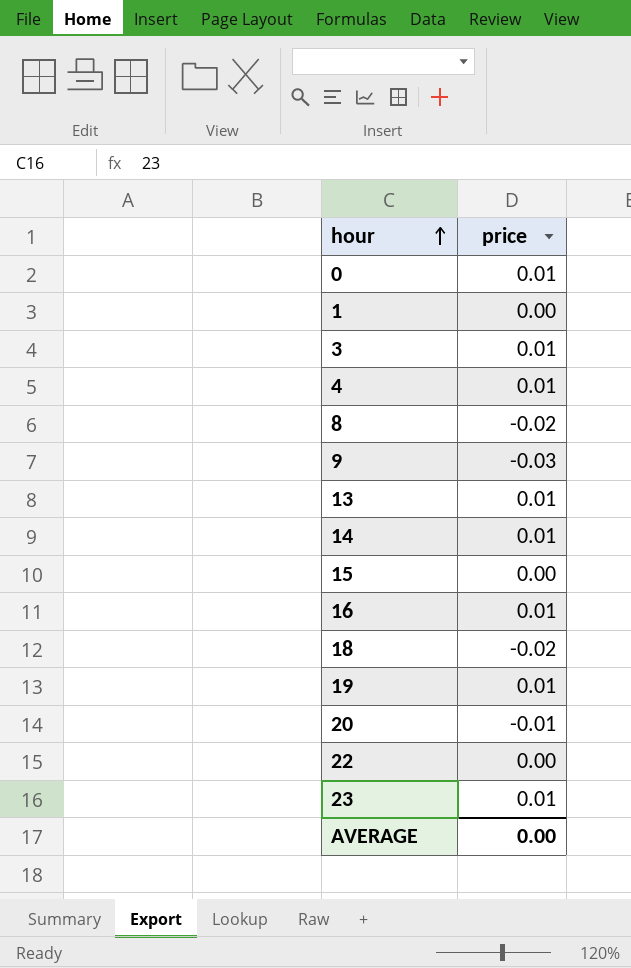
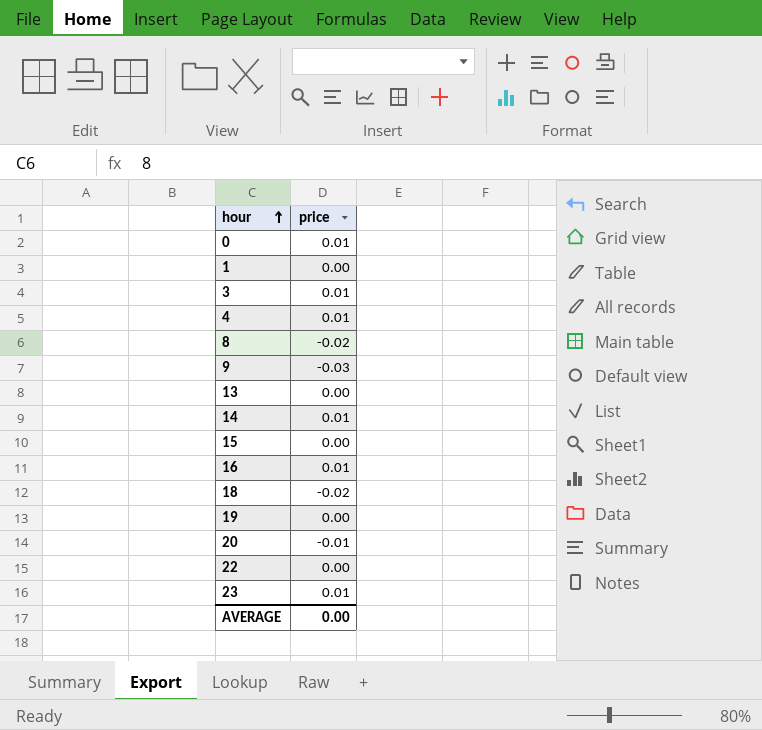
13 | price: 0.01 -> 0.00
19 | price: 0.01 -> 0.00

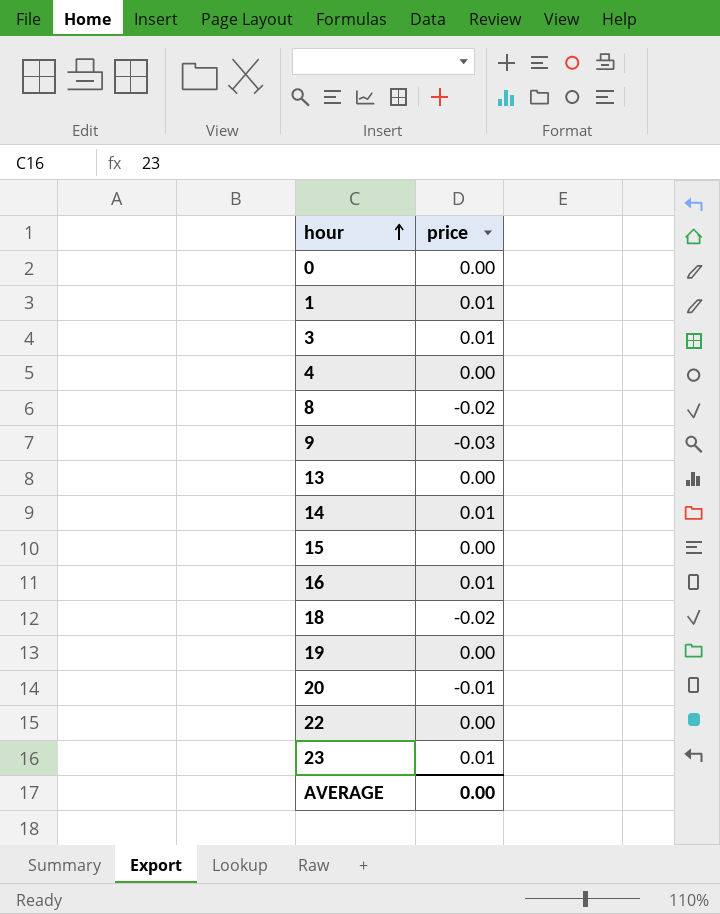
0 | price: 0.01 -> 0.00
1 | price: 0.00 -> 0.01
4 | price: 0.01 -> 0.00

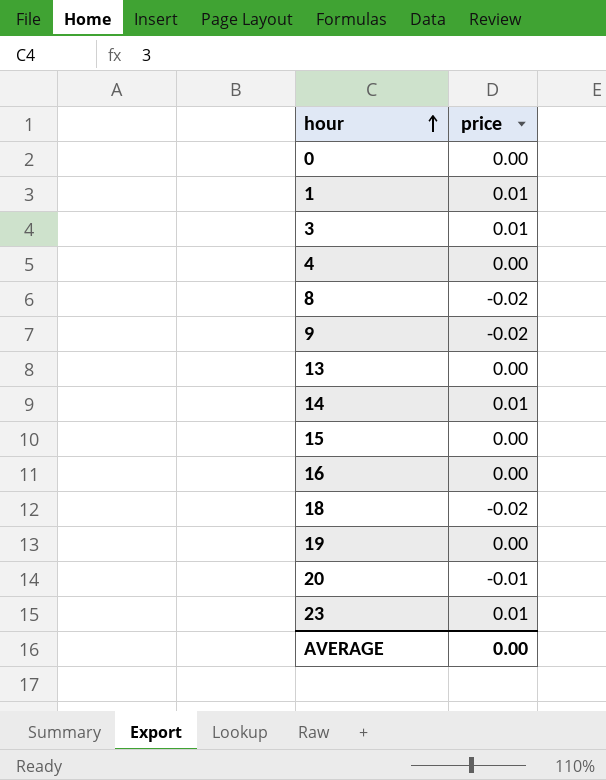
row 22: 0.00 -> none
9 | price: -0.03 -> -0.02
16 | price: 0.01 -> 0.00

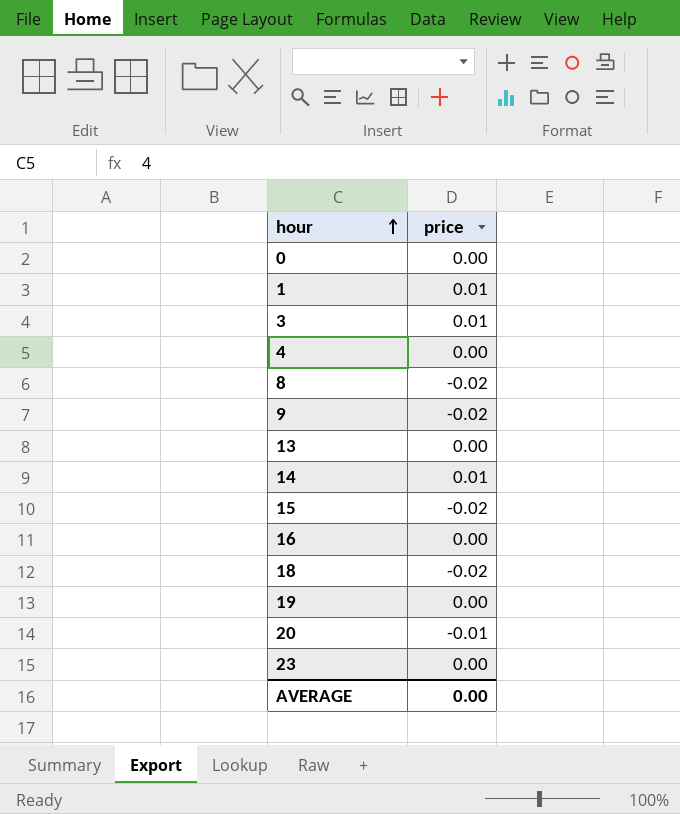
15 | price: 0.00 -> -0.02
23 | price: 0.01 -> 0.00

